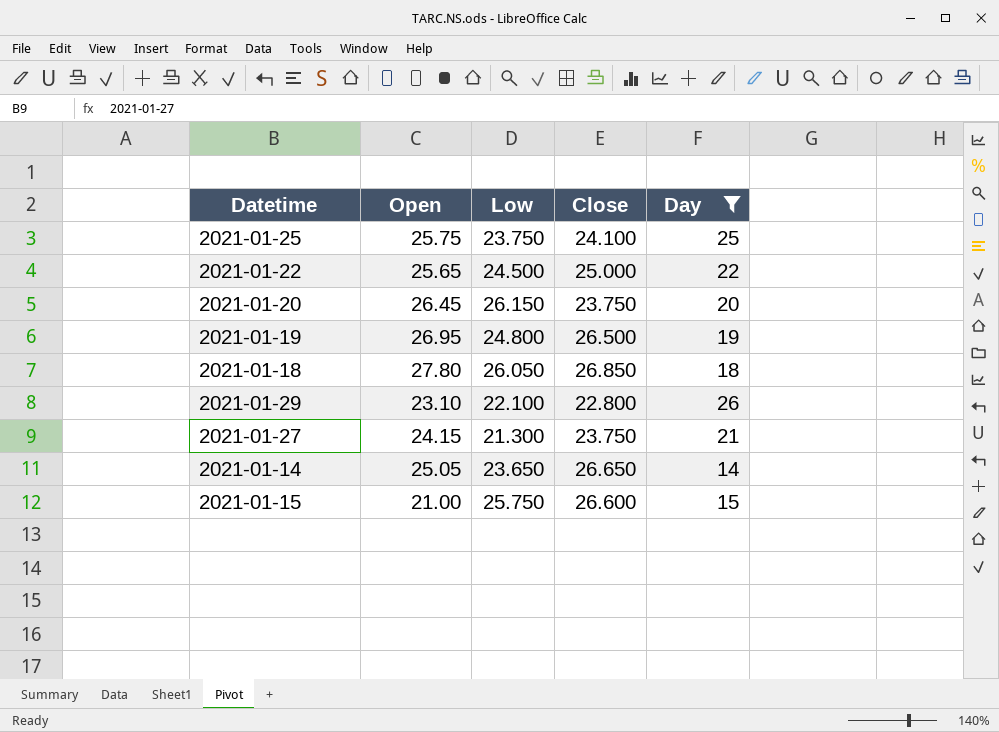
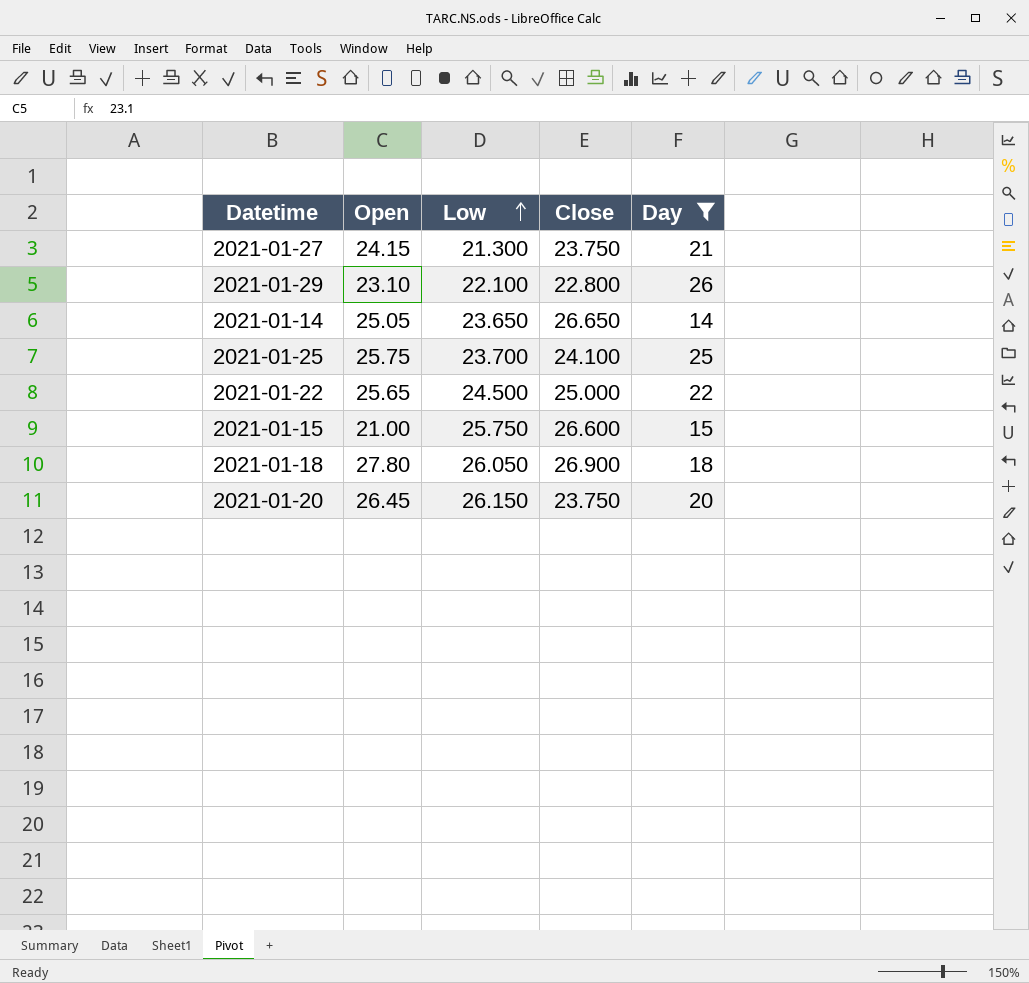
row order: none -> Low ascending
row 2021-01-19: 26.95 | 24.800 | 26.500 | 19 -> none
2021-01-25 | Low: 23.750 -> 23.700
2021-01-18 | Close: 26.850 -> 26.900

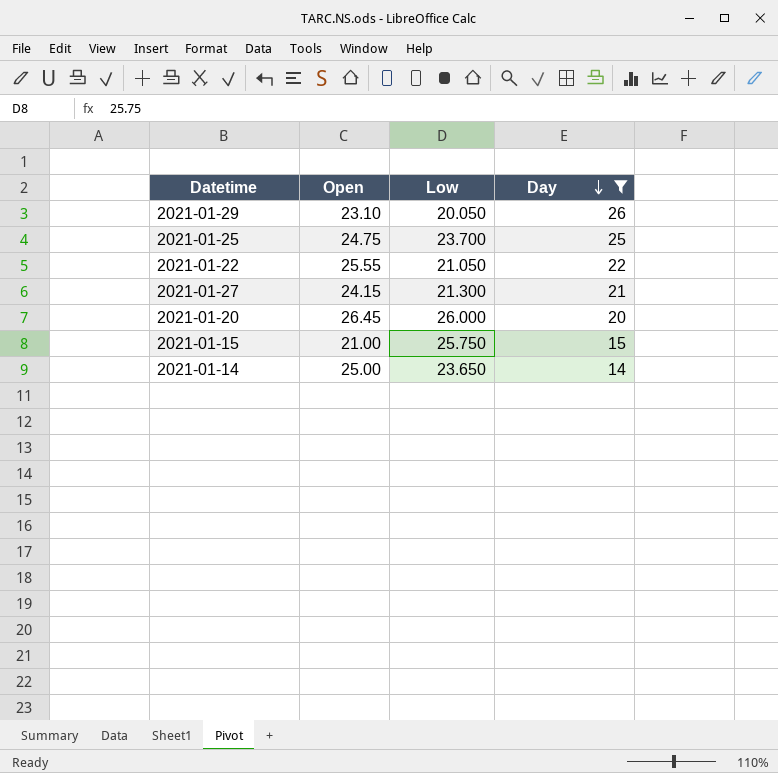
row order: Low ascending -> Day descending
column Close | position: 4 -> none
row 2021-01-18: 27.80 | 26.050 | 26.900 | 18 -> none
2021-01-29 | Low: 22.100 -> 20.050
2021-01-25 | Open: 25.75 -> 24.75
2021-01-22 | Open: 25.65 -> 25.55
2021-01-22 | Low: 24.500 -> 21.050
2021-01-20 | Low: 26.150 -> 26.000
2021-01-14 | Open: 25.05 -> 25.00

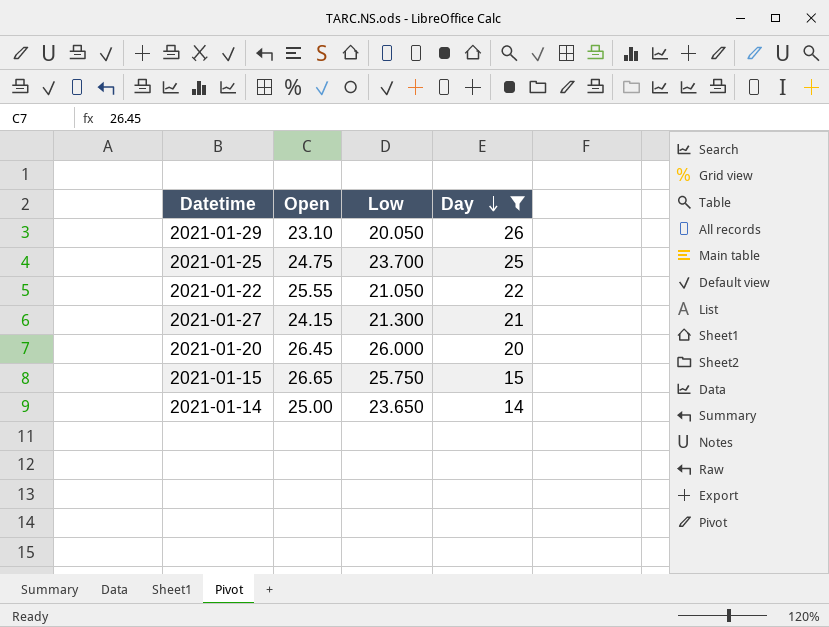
2021-01-15 | Open: 21.00 -> 26.65

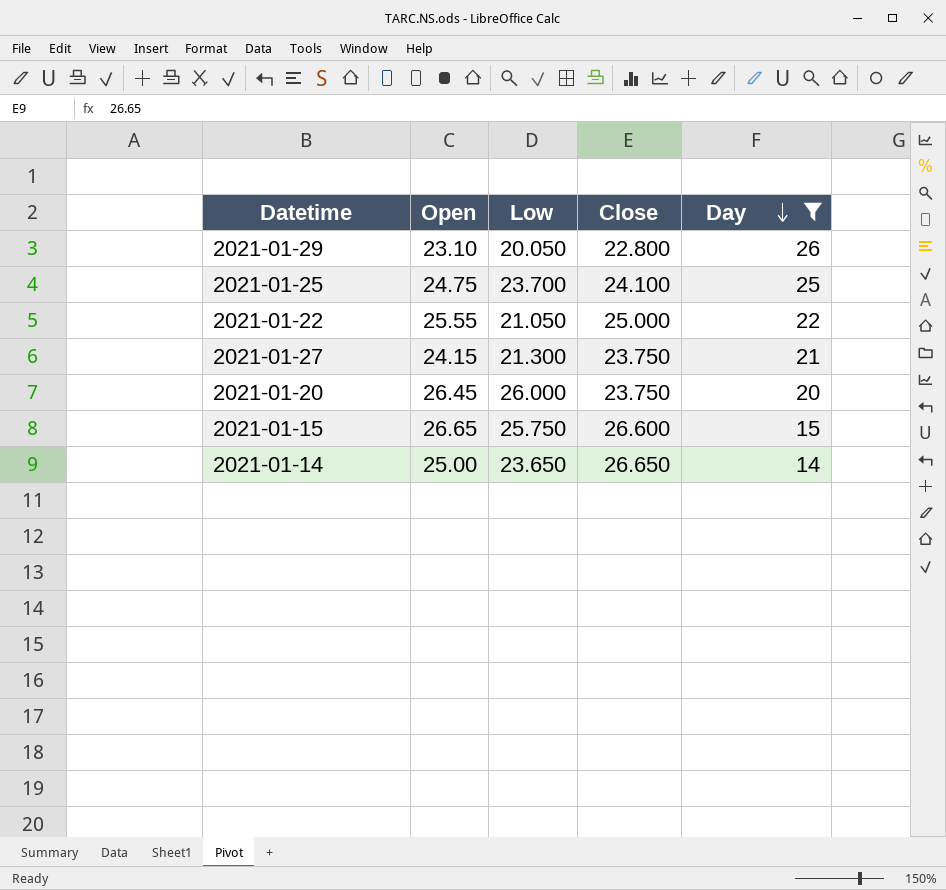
column Close | position: none -> 4

